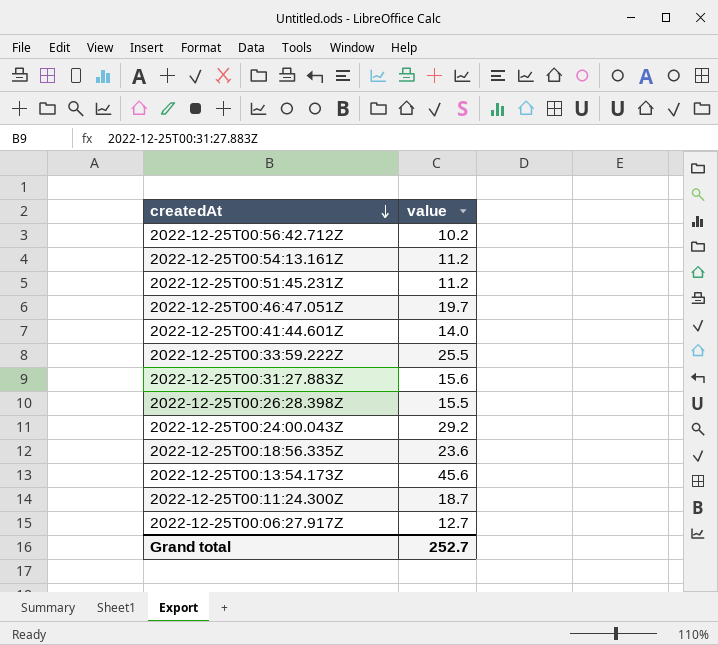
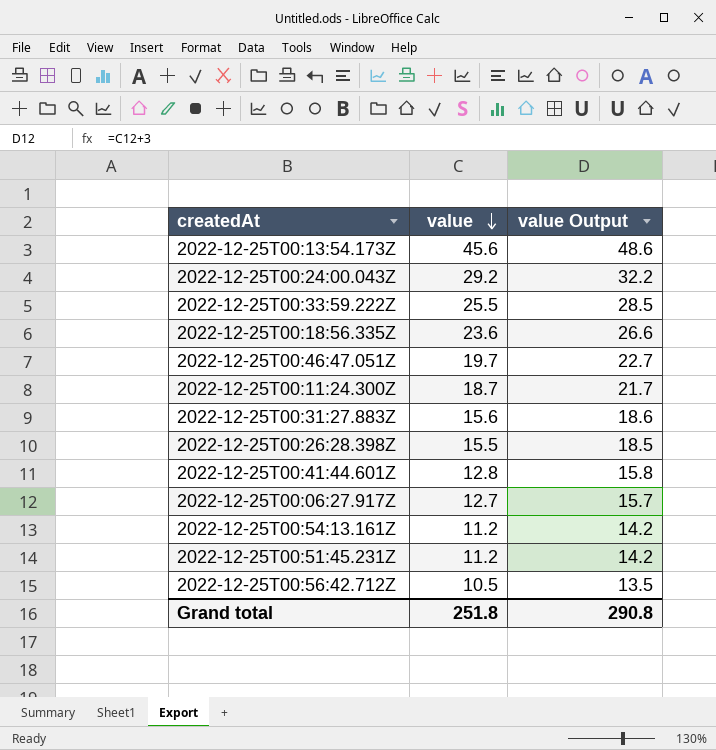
row order: createdAt descending -> value descending
column value Output | formula: none -> [value] + 3
2022-12-25T00:41:44.601Z | value: 14.0 -> 12.8
2022-12-25T00:56:42.712Z | value: 10.2 -> 10.5
Grand total | value: 252.7 -> 251.8

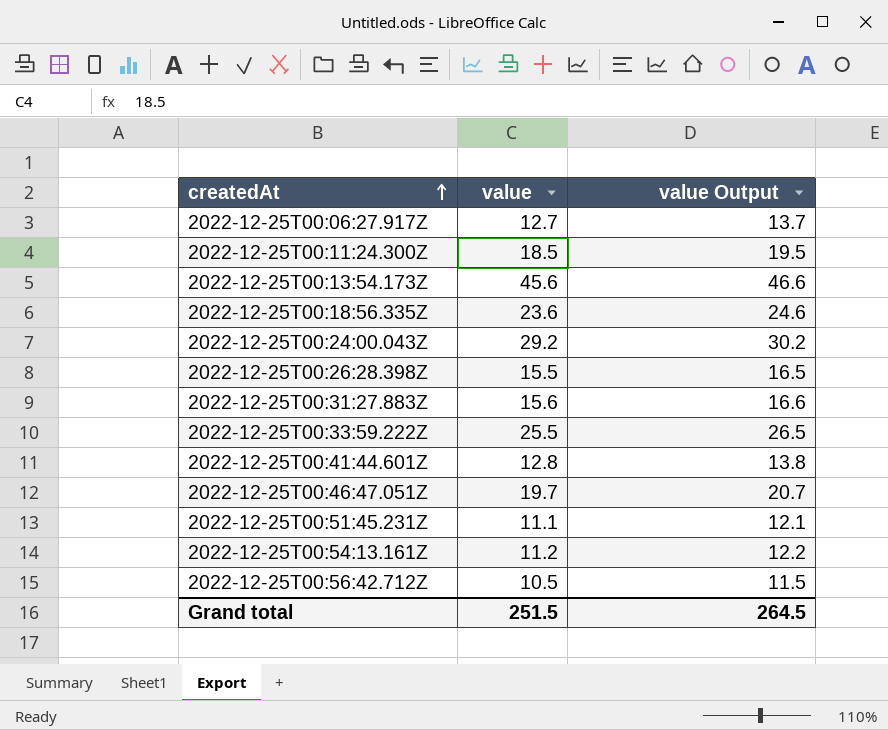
row order: value descending -> createdAt ascending
column value Output | formula: [value] + 3 -> [value] + 1
2022-12-25T00:11:24.300Z | value: 18.7 -> 18.5
2022-12-25T00:51:45.231Z | value: 11.2 -> 11.1
Grand total | value: 251.8 -> 251.5
Grand total | value Output: 290.8 -> 264.5

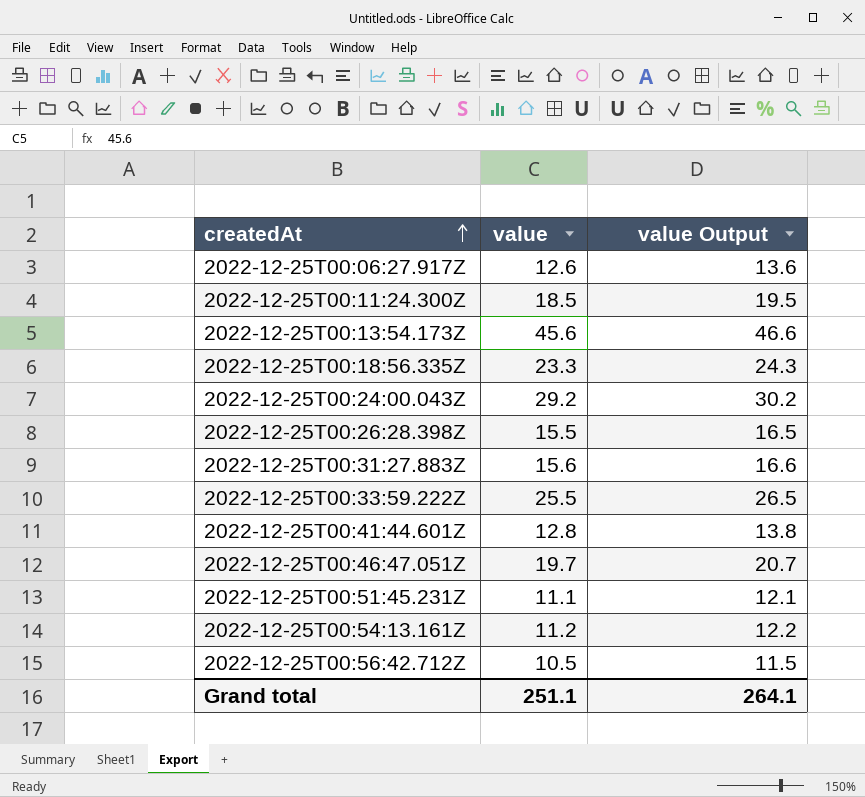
2022-12-25T00:06:27.917Z | value: 12.7 -> 12.6
2022-12-25T00:06:27.917Z | value Output: 13.7 -> 13.6
2022-12-25T00:18:56.335Z | value: 23.6 -> 23.3
2022-12-25T00:18:56.335Z | value Output: 24.6 -> 24.3
Grand total | value: 251.5 -> 251.1
Grand total | value Output: 264.5 -> 264.1

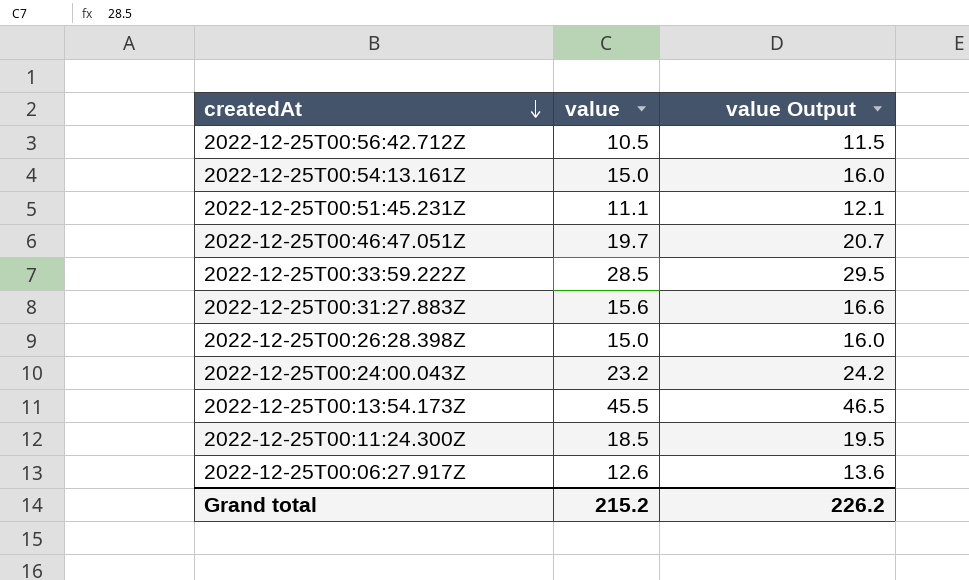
row order: createdAt ascending -> createdAt descending
row 2022-12-25T00:18:56.335Z: 23.3 | 24.3 -> none
row 2022-12-25T00:41:44.601Z: 12.8 | 13.8 -> none
2022-12-25T00:54:13.161Z | value: 11.2 -> 15.0
2022-12-25T00:54:13.161Z | value Output: 12.2 -> 16.0
2022-12-25T00:33:59.222Z | value: 25.5 -> 28.5
2022-12-25T00:33:59.222Z | value Output: 26.5 -> 29.5
2022-12-25T00:26:28.398Z | value: 15.5 -> 15.0
2022-12-25T00:26:28.398Z | value Output: 16.5 -> 16.0
2022-12-25T00:24:00.043Z | value: 29.2 -> 23.2
2022-12-25T00:24:00.043Z | value Output: 30.2 -> 24.2
2022-12-25T00:13:54.173Z | value: 45.6 -> 45.5
2022-12-25T00:13:54.173Z | value Output: 46.6 -> 46.5
Grand total | value: 251.1 -> 215.2
Grand total | value Output: 264.1 -> 226.2

